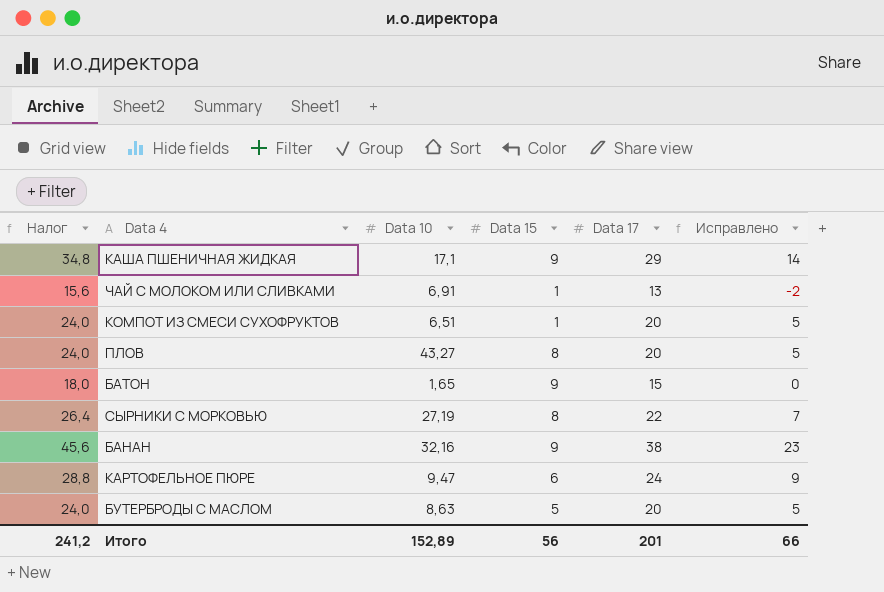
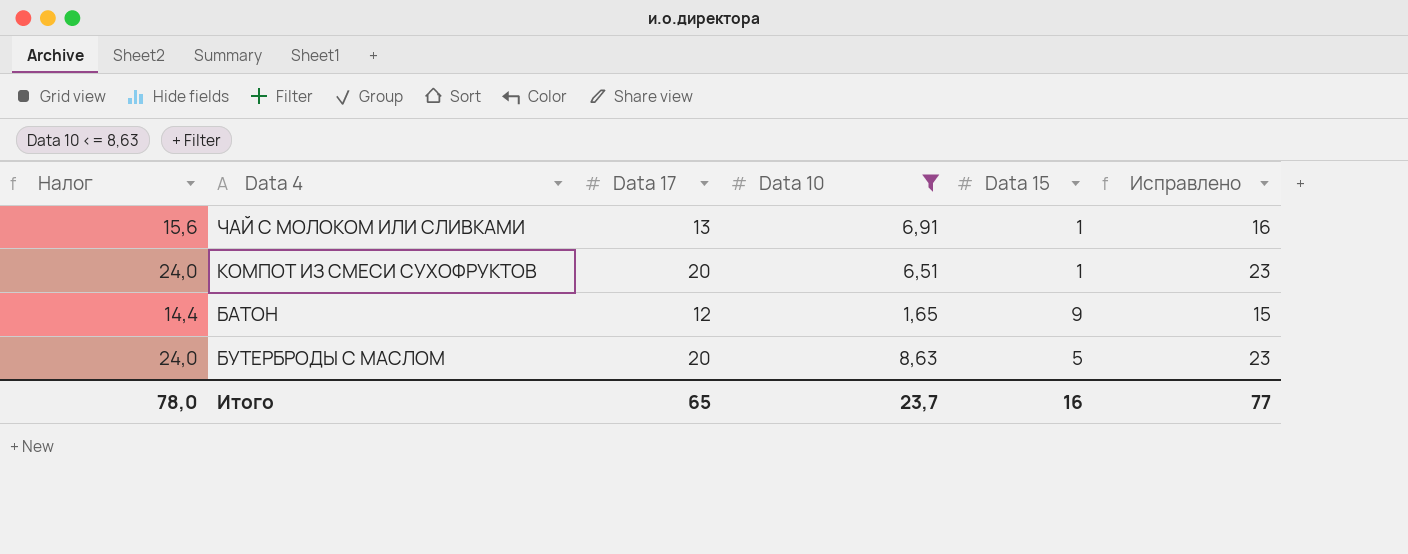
filter: none -> Data 10 <= 8,63
column Data 17 | position: 5 -> 3
column Исправлено | formula: [Data 17] - 15 -> [Data 17] + 3
БАТОН | Налог: 18,0 -> 14,4
БАТОН | Data 17: 15 -> 12
Итого | Налог: 241,2 -> 78,0
Итого | Data 17: 201 -> 65
Итого | Data 10: 152,89 -> 23,7
Итого | Data 15: 56 -> 16
Итого | Исправлено: 66 -> 77

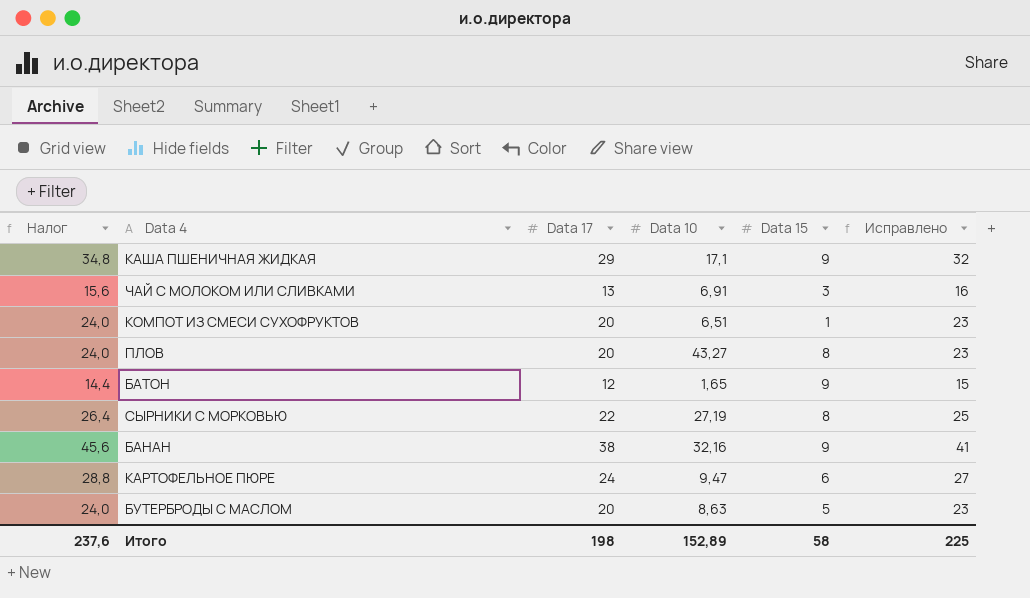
filter: Data 10 <= 8,63 -> none
ЧАЙ С МОЛОКОМ ИЛИ СЛИВКАМИ | Data 15: 1 -> 3
Итого | Налог: 78,0 -> 237,6
Итого | Data 17: 65 -> 198
Итого | Data 10: 23,7 -> 152,89
Итого | Data 15: 16 -> 58
Итого | Исправлено: 77 -> 225

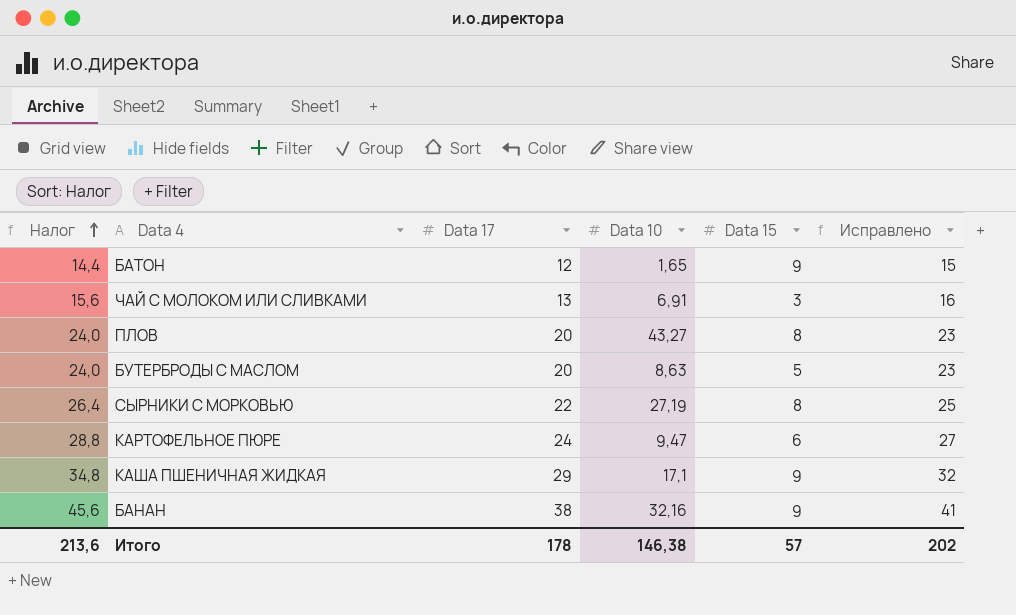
row order: none -> Налог ascending
row КОМПОТ ИЗ СМЕСИ СУХОФРУКТОВ: 24,0 | 20 | 6,51 | 1 | 23 -> none
Итого | Налог: 237,6 -> 213,6
Итого | Data 17: 198 -> 178
Итого | Data 10: 152,89 -> 146,38
Итого | Data 15: 58 -> 57
Итого | Исправлено: 225 -> 202

